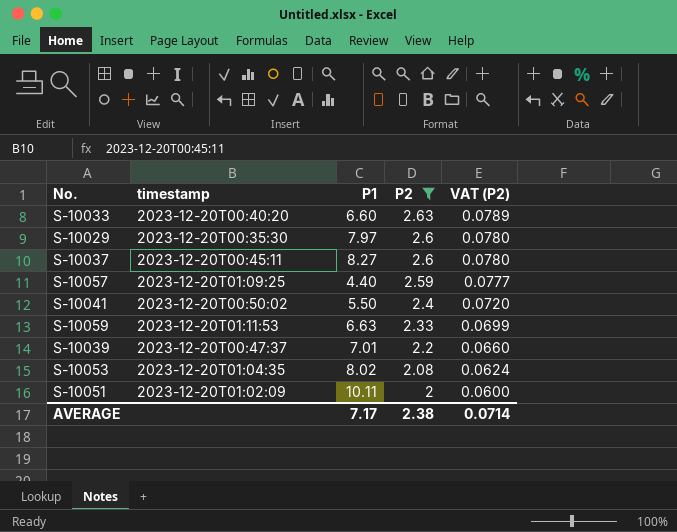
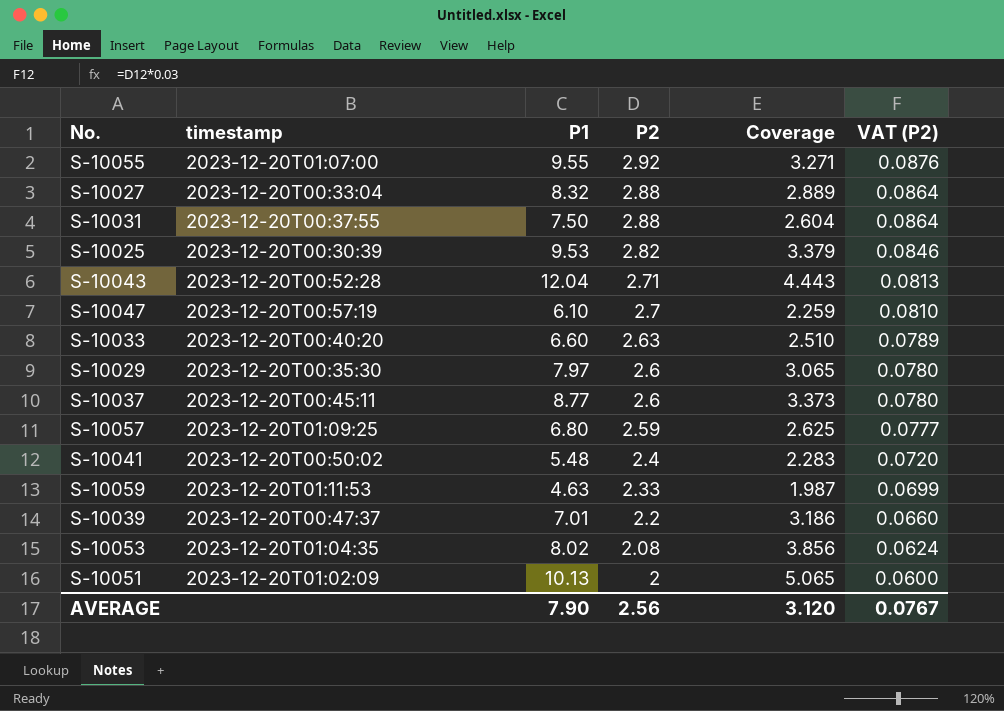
filter: P2 <= 2.63 -> none
column Coverage | formula: none -> [P1] / [P2]
S-10037 | P1: 8.27 -> 8.77
S-10057 | P1: 4.40 -> 6.80
S-10041 | P1: 5.50 -> 5.48
S-10059 | P1: 6.63 -> 4.63
S-10051 | P1: 10.11 -> 10.13
AVERAGE | P1: 7.17 -> 7.90
AVERAGE | P2: 2.38 -> 2.56
AVERAGE | VAT (P2): 0.0714 -> 0.0767

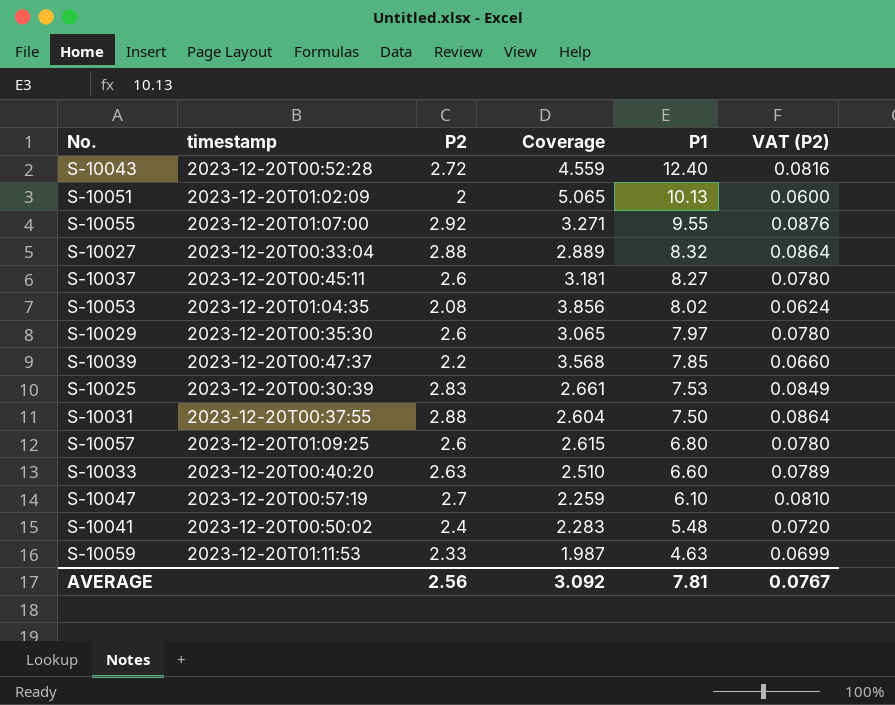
row order: P2 descending -> P1 descending
column P1 | position: 3 -> 5
S-10043 | P2: 2.71 -> 2.72
S-10043 | Coverage: 4.443 -> 4.559
S-10043 | P1: 12.04 -> 12.40
S-10043 | VAT (P2): 0.0813 -> 0.0816
S-10037 | Coverage: 3.373 -> 3.181
S-10037 | P1: 8.77 -> 8.27
S-10039 | Coverage: 3.186 -> 3.568
S-10039 | P1: 7.01 -> 7.85
S-10025 | P2: 2.82 -> 2.83
S-10025 | Coverage: 3.379 -> 2.661
S-10025 | P1: 9.53 -> 7.53
S-10025 | VAT (P2): 0.0846 -> 0.0849
S-10057 | P2: 2.59 -> 2.6
S-10057 | Coverage: 2.625 -> 2.615
S-10057 | VAT (P2): 0.0777 -> 0.0780
AVERAGE | Coverage: 3.120 -> 3.092
AVERAGE | P1: 7.90 -> 7.81

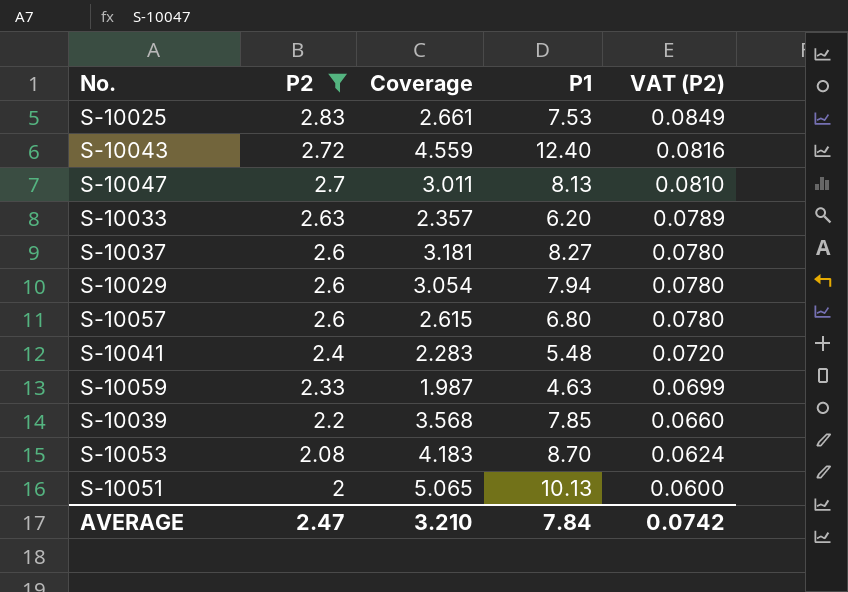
filter: none -> P2 <= 2.83
row order: P1 descending -> P2 descending
column timestamp | position: 2 -> none
S-10047 | Coverage: 2.259 -> 3.011
S-10047 | P1: 6.10 -> 8.13
S-10033 | Coverage: 2.510 -> 2.357
S-10033 | P1: 6.60 -> 6.20
S-10029 | Coverage: 3.065 -> 3.054
S-10029 | P1: 7.97 -> 7.94
S-10053 | Coverage: 3.856 -> 4.183
S-10053 | P1: 8.02 -> 8.70
AVERAGE | P2: 2.56 -> 2.47
AVERAGE | Coverage: 3.092 -> 3.210
AVERAGE | P1: 7.81 -> 7.84
AVERAGE | VAT (P2): 0.0767 -> 0.0742

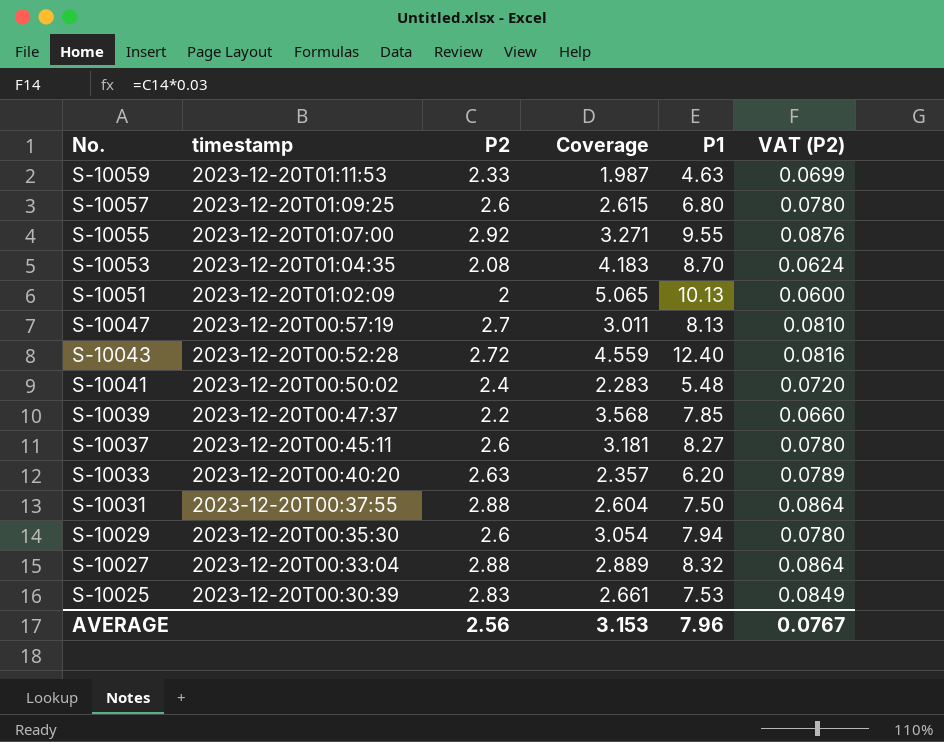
filter: P2 <= 2.83 -> none
row order: P2 descending -> No. descending
column timestamp | position: none -> 2
AVERAGE | P2: 2.47 -> 2.56
AVERAGE | Coverage: 3.210 -> 3.153
AVERAGE | P1: 7.84 -> 7.96
AVERAGE | VAT (P2): 0.0742 -> 0.0767

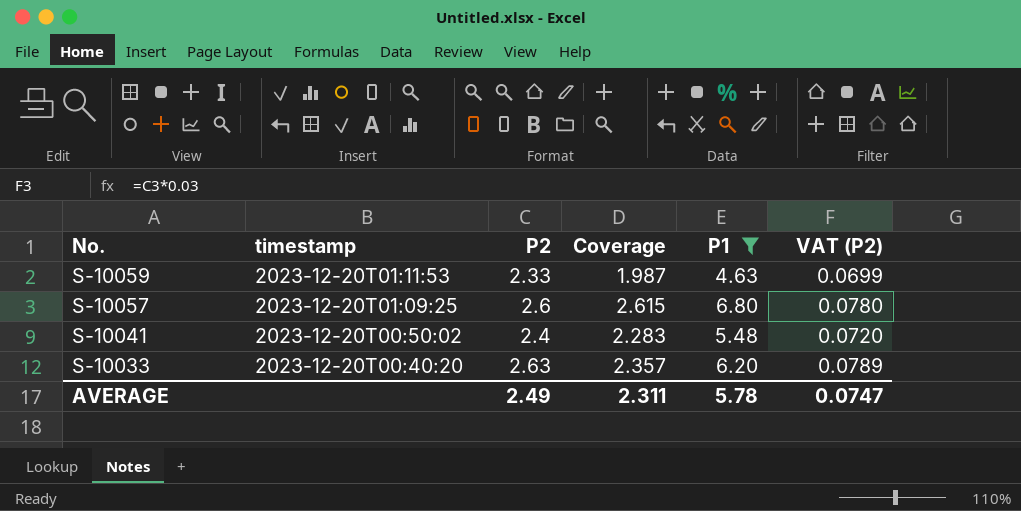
filter: none -> P1 <= 6.80
AVERAGE | P2: 2.56 -> 2.49
AVERAGE | Coverage: 3.153 -> 2.311
AVERAGE | P1: 7.96 -> 5.78
AVERAGE | VAT (P2): 0.0767 -> 0.0747

